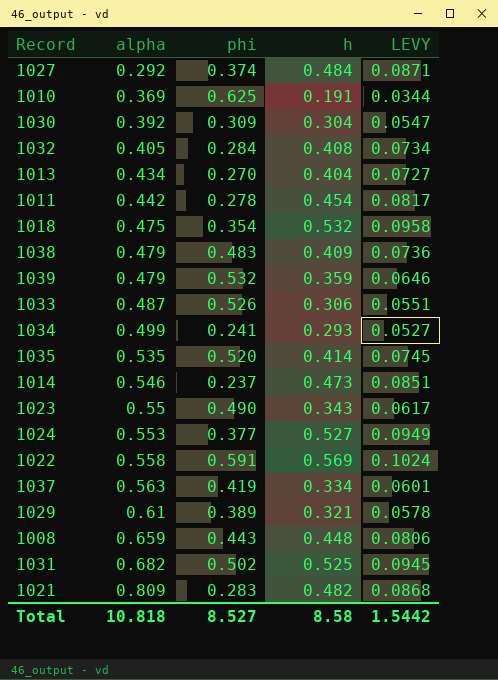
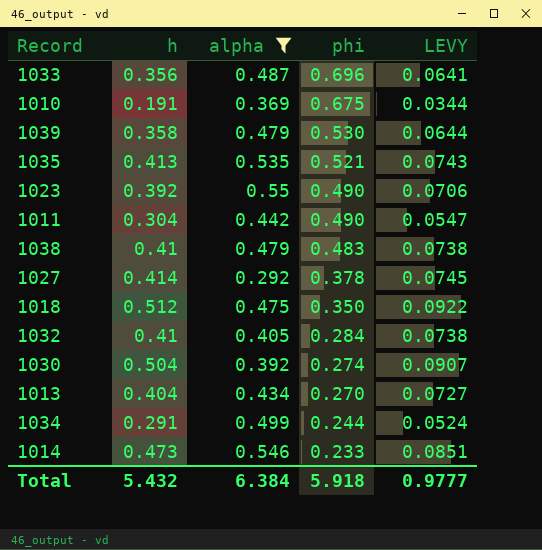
filter: none -> alpha <= 0.55
row order: alpha ascending -> phi descending
column h | position: 4 -> 2
1033 | h: 0.306 -> 0.356
1033 | phi: 0.526 -> 0.696
1033 | LEVY: 0.0551 -> 0.0641
1010 | phi: 0.625 -> 0.675
1039 | h: 0.359 -> 0.358
1039 | phi: 0.532 -> 0.530
1039 | LEVY: 0.0646 -> 0.0644
1035 | h: 0.414 -> 0.413
1035 | phi: 0.520 -> 0.521
1035 | LEVY: 0.0745 -> 0.0743
1023 | h: 0.343 -> 0.392
1023 | LEVY: 0.0617 -> 0.0706
1011 | h: 0.454 -> 0.304
1011 | phi: 0.278 -> 0.490
1011 | LEVY: 0.0817 -> 0.0547
1038 | h: 0.409 -> 0.41
1038 | LEVY: 0.0736 -> 0.0738
1027 | h: 0.484 -> 0.414
1027 | phi: 0.374 -> 0.378
1027 | LEVY: 0.0871 -> 0.0745
1018 | h: 0.532 -> 0.512
1018 | phi: 0.354 -> 0.350
1018 | LEVY: 0.0958 -> 0.0922
1032 | h: 0.408 -> 0.41
1032 | LEVY: 0.0734 -> 0.0738
1030 | h: 0.304 -> 0.504
1030 | phi: 0.309 -> 0.274
1030 | LEVY: 0.0547 -> 0.0907
1034 | h: 0.293 -> 0.291
1034 | phi: 0.241 -> 0.244
1034 | LEVY: 0.0527 -> 0.0524
1014 | phi: 0.237 -> 0.233
Total | h: 8.58 -> 5.432
Total | alpha: 10.818 -> 6.384
Total | phi: 8.527 -> 5.918
Total | LEVY: 1.5442 -> 0.9777

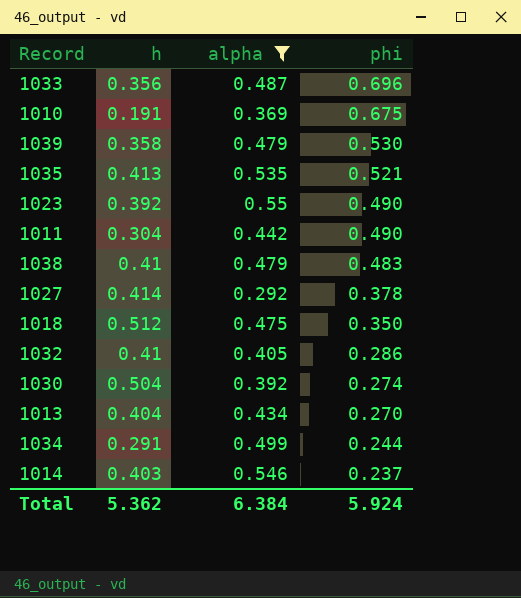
column LEVY | formula: [h] * 0.18 -> none
1032 | phi: 0.284 -> 0.286
1014 | h: 0.473 -> 0.403
1014 | phi: 0.233 -> 0.237
Total | h: 5.432 -> 5.362
Total | phi: 5.918 -> 5.924

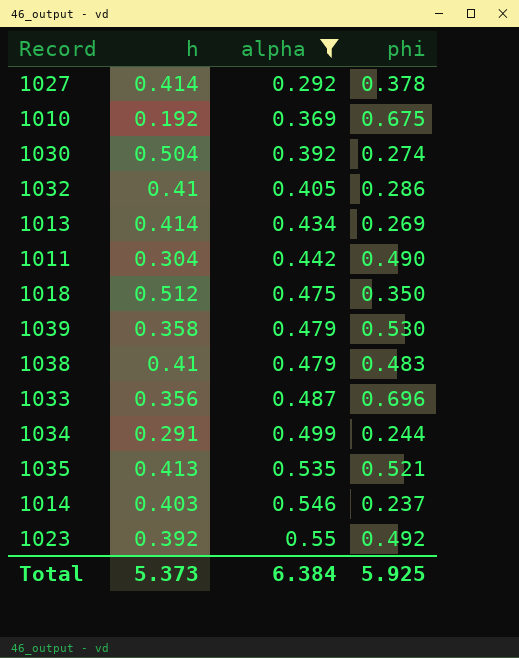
row order: phi descending -> alpha ascending
1010 | h: 0.191 -> 0.192
1013 | h: 0.404 -> 0.414
1013 | phi: 0.270 -> 0.269
1023 | phi: 0.490 -> 0.492
Total | h: 5.362 -> 5.373
Total | phi: 5.924 -> 5.925

